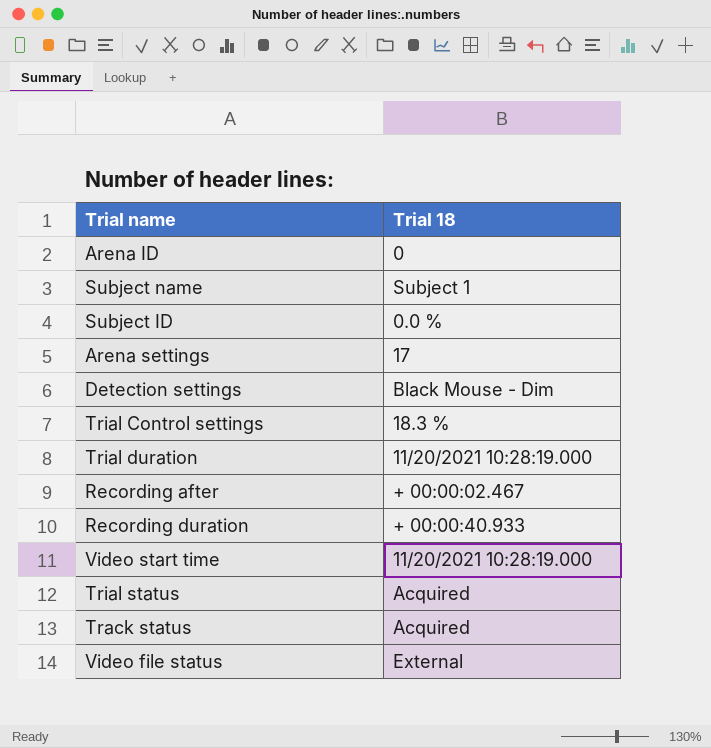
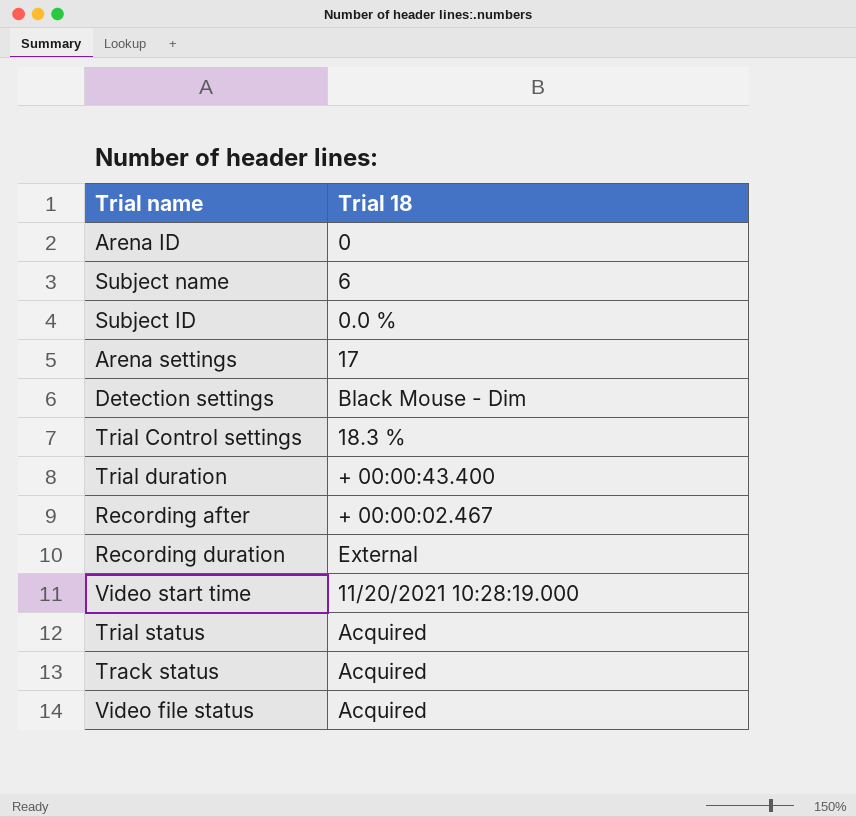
Subject name | Trial 18: Subject 1 -> 6
Trial duration | Trial 18: 11/20/2021 10:28:19.000 -> + 00:00:43.400
Recording duration | Trial 18: + 00:00:40.933 -> External
Video file status | Trial 18: External -> Acquired

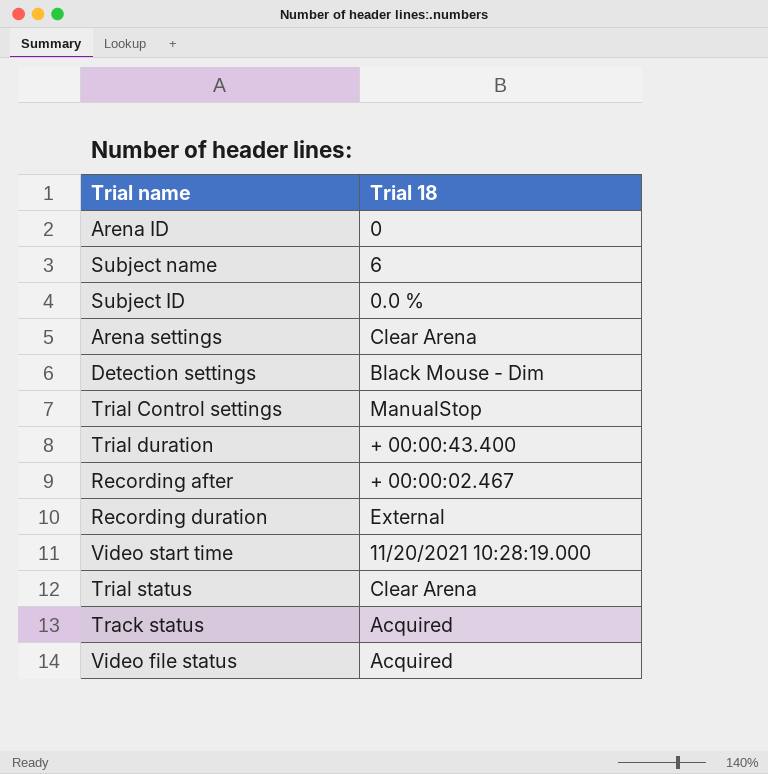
Arena settings | Trial 18: 17 -> Clear Arena
Trial Control settings | Trial 18: 18.3 % -> ManualStop
Trial status | Trial 18: Acquired -> Clear Arena

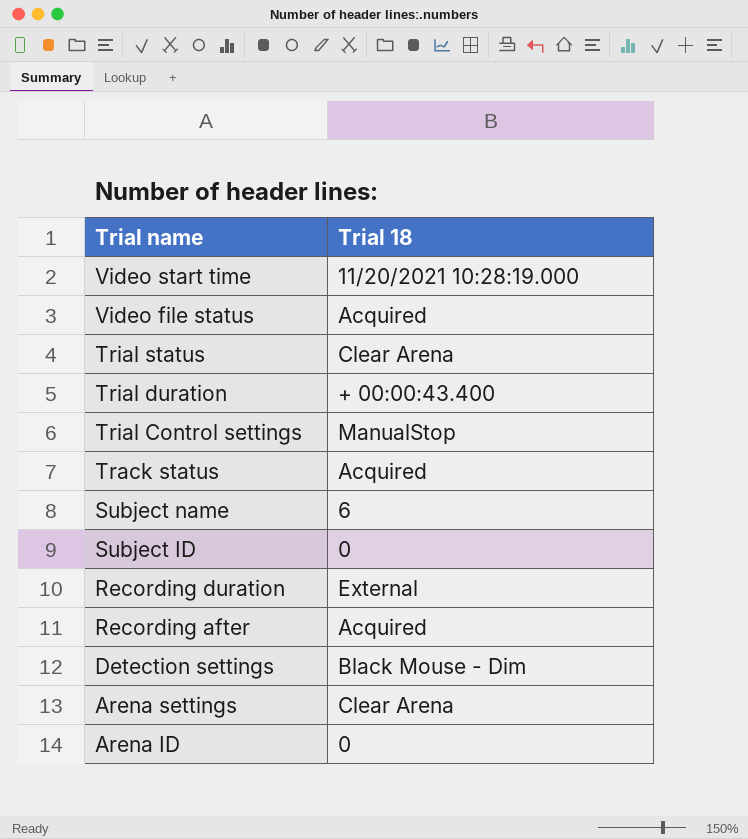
row order: none -> Trial name descending
Subject ID | Trial 18: 0.0 % -> 0
Recording after | Trial 18: + 00:00:02.467 -> Acquired

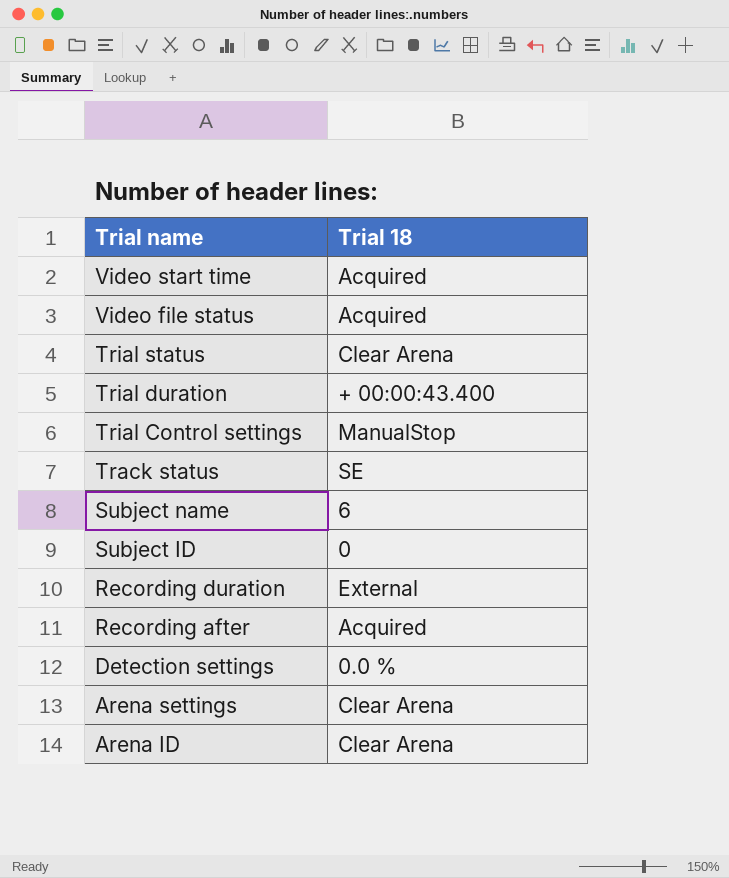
Video start time | Trial 18: 11/20/2021 10:28:19.000 -> Acquired
Track status | Trial 18: Acquired -> SE
Detection settings | Trial 18: Black Mouse - Dim -> 0.0 %
Arena ID | Trial 18: 0 -> Clear Arena

